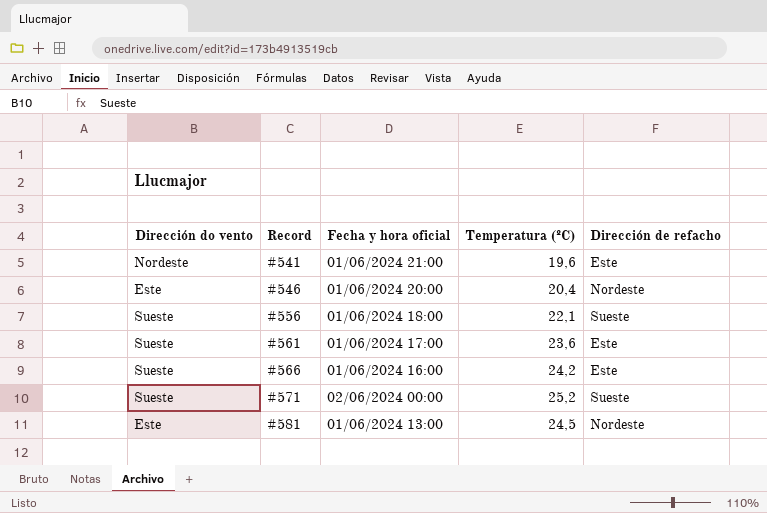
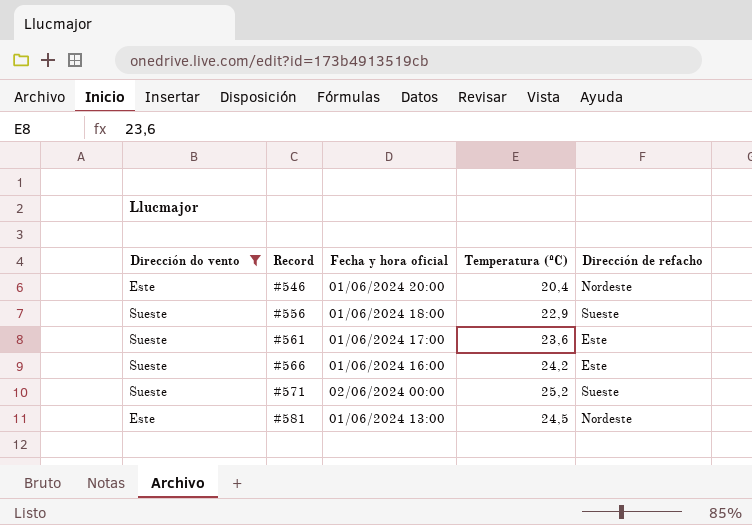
filter: none -> Dirección do vento != Nordeste
#556 | Temperatura (ºC): 22,1 -> 22,9

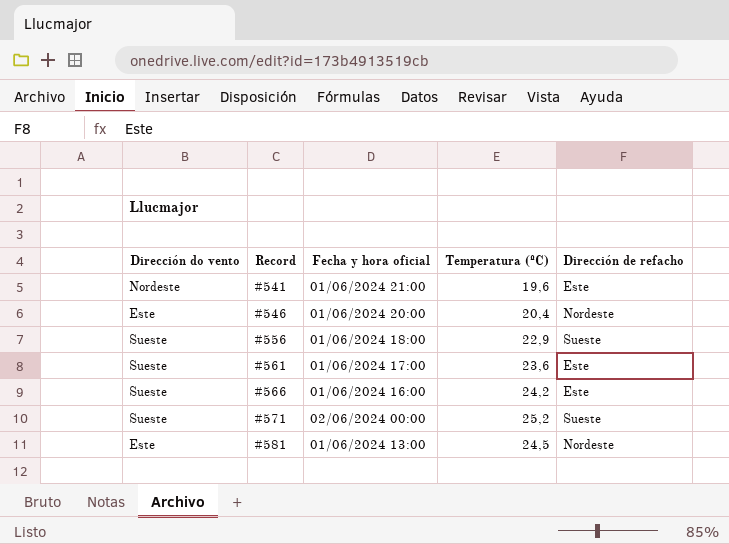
filter: Dirección do vento != Nordeste -> none

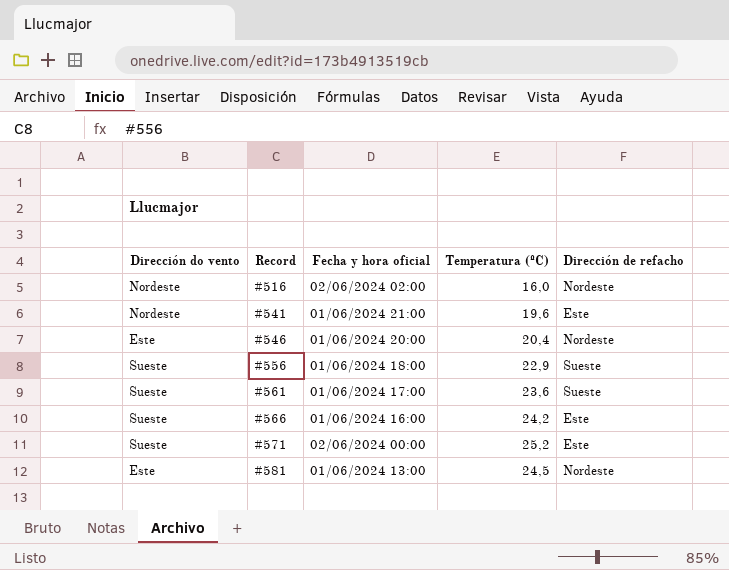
row #516: none -> Nordeste | 02/06/2024 02:00 | 16,0 | Nordeste
#561 | Dirección de refacho: Este -> Sueste
#571 | Dirección de refacho: Sueste -> Este

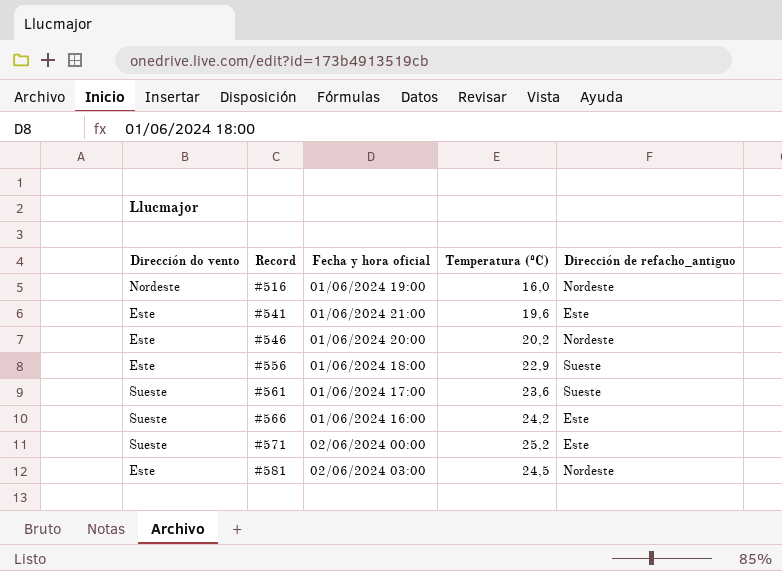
column name: Dirección de refacho -> Dirección de refacho_antiguo
#516 | Fecha y hora oficial: 02/06/2024 02:00 -> 01/06/2024 19:00
#541 | Dirección do vento: Nordeste -> Este
#546 | Temperatura (ºC): 20,4 -> 20,2
#556 | Dirección do vento: Sueste -> Este
#581 | Fecha y hora oficial: 01/06/2024 13:00 -> 02/06/2024 03:00

